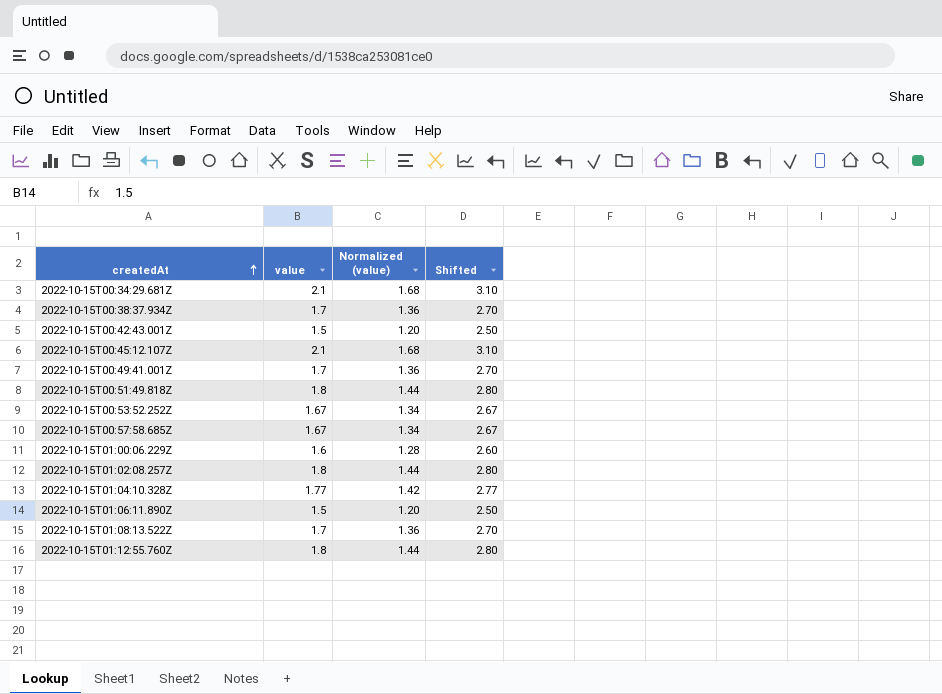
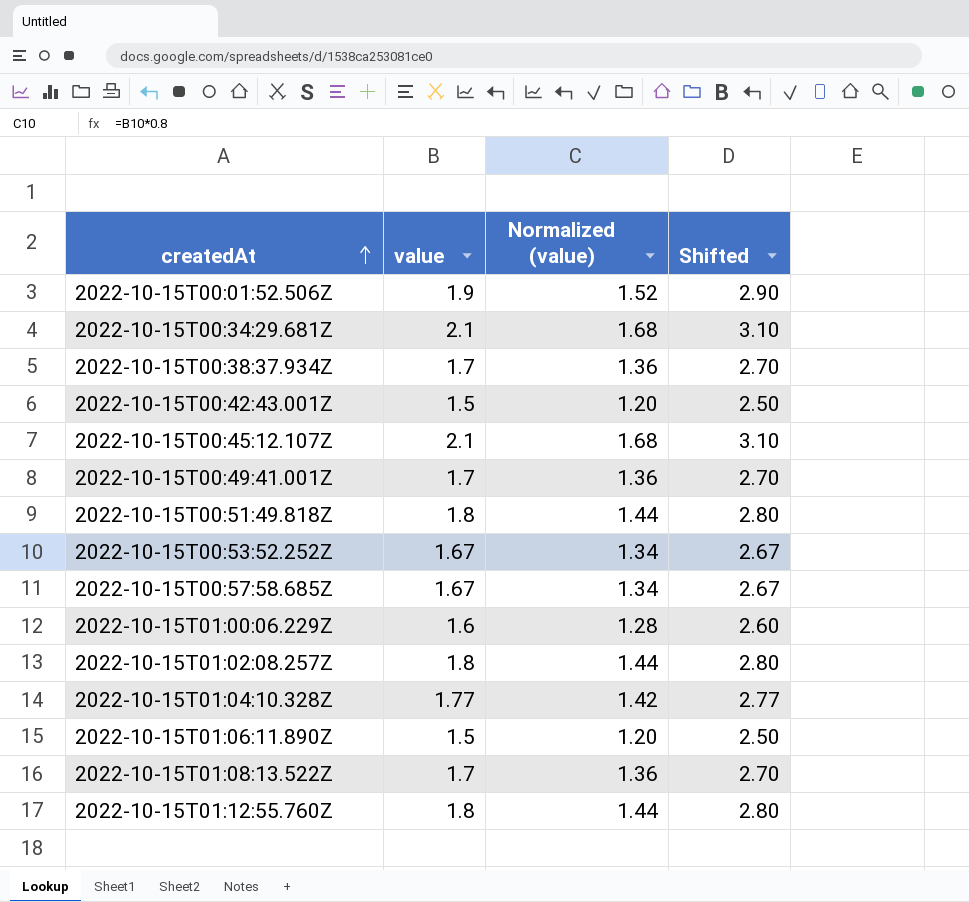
row 2022-10-15T00:01:52.506Z: none -> 1.9 | 1.52 | 2.90

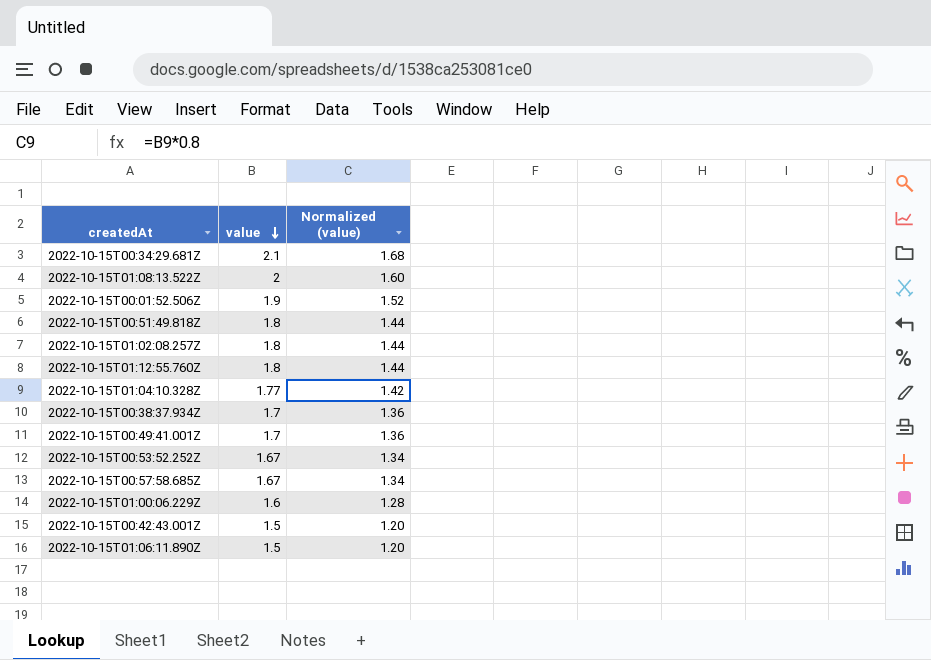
row order: createdAt ascending -> value descending
column Shifted | formula: [value] + 1 -> none
row 2022-10-15T00:45:12.107Z: 2.1 | 1.68 | 3.10 -> none
2022-10-15T01:08:13.522Z | value: 1.7 -> 2
2022-10-15T01:08:13.522Z | Normalized (value): 1.36 -> 1.60

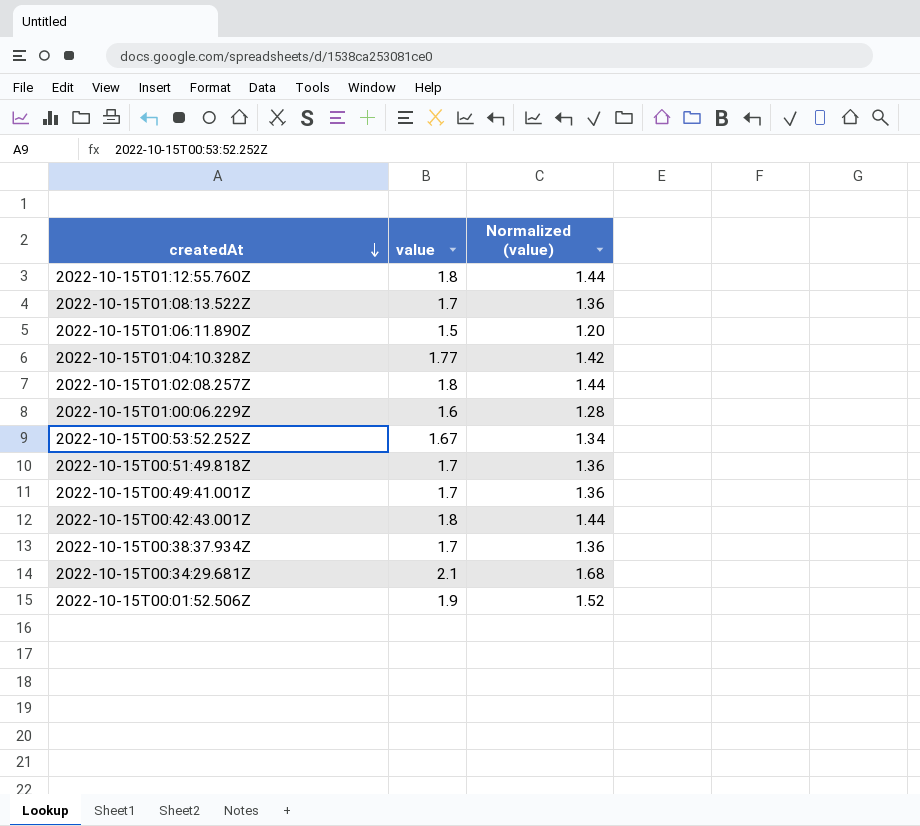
row order: value descending -> createdAt descending
row 2022-10-15T00:57:58.685Z: 1.67 | 1.34 -> none
2022-10-15T01:08:13.522Z | value: 2 -> 1.7
2022-10-15T01:08:13.522Z | Normalized (value): 1.60 -> 1.36
2022-10-15T00:51:49.818Z | value: 1.8 -> 1.7
2022-10-15T00:51:49.818Z | Normalized (value): 1.44 -> 1.36
2022-10-15T00:42:43.001Z | value: 1.5 -> 1.8
2022-10-15T00:42:43.001Z | Normalized (value): 1.20 -> 1.44

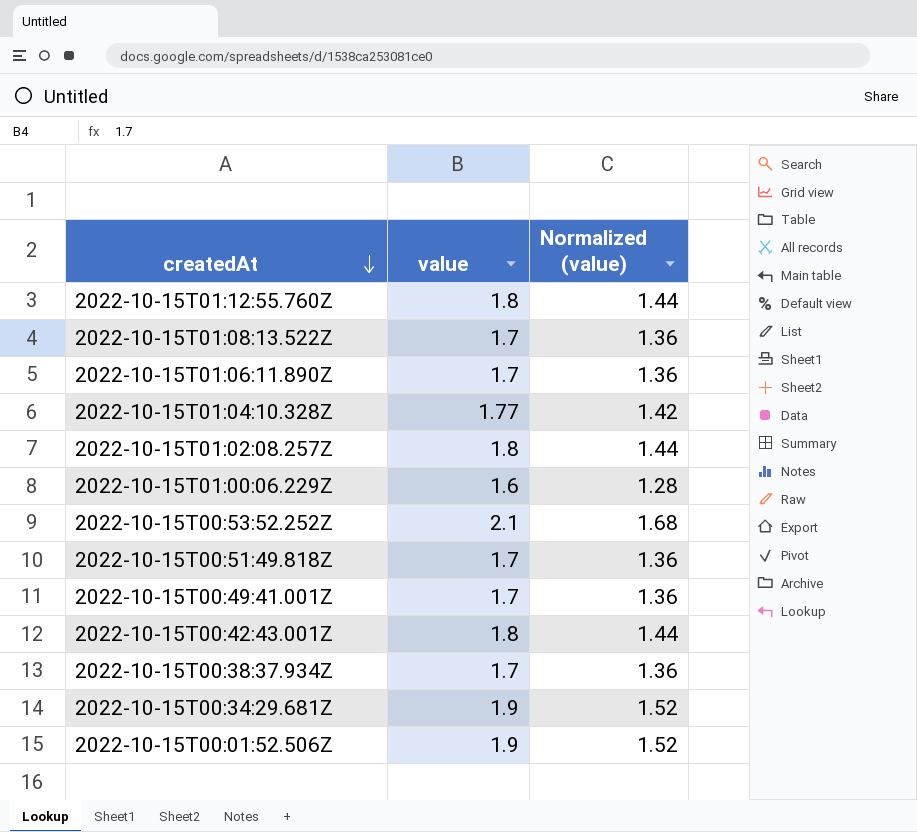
2022-10-15T01:06:11.890Z | value: 1.5 -> 1.7
2022-10-15T01:06:11.890Z | Normalized (value): 1.20 -> 1.36
2022-10-15T00:53:52.252Z | value: 1.67 -> 2.1
2022-10-15T00:53:52.252Z | Normalized (value): 1.34 -> 1.68
2022-10-15T00:34:29.681Z | value: 2.1 -> 1.9
2022-10-15T00:34:29.681Z | Normalized (value): 1.68 -> 1.52

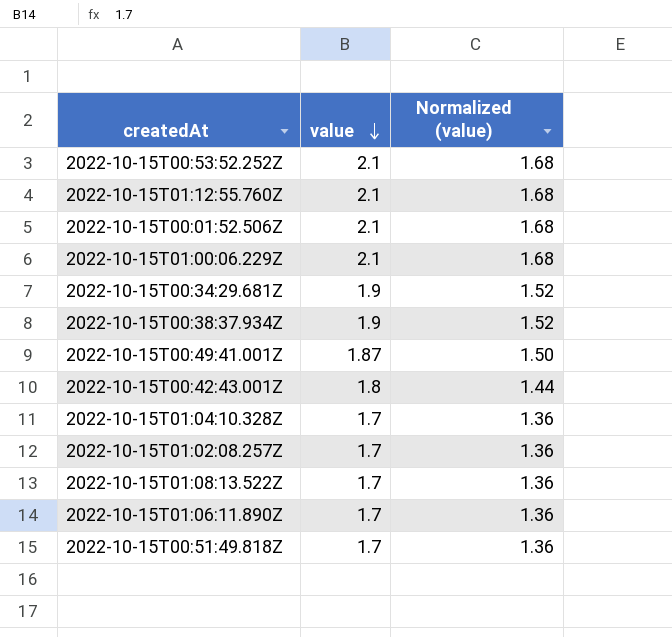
row order: createdAt descending -> value descending
2022-10-15T01:12:55.760Z | value: 1.8 -> 2.1
2022-10-15T01:12:55.760Z | Normalized (value): 1.44 -> 1.68
2022-10-15T00:01:52.506Z | value: 1.9 -> 2.1
2022-10-15T00:01:52.506Z | Normalized (value): 1.52 -> 1.68
2022-10-15T01:00:06.229Z | value: 1.6 -> 2.1
2022-10-15T01:00:06.229Z | Normalized (value): 1.28 -> 1.68
2022-10-15T00:38:37.934Z | value: 1.7 -> 1.9
2022-10-15T00:38:37.934Z | Normalized (value): 1.36 -> 1.52
2022-10-15T00:49:41.001Z | value: 1.7 -> 1.87
2022-10-15T00:49:41.001Z | Normalized (value): 1.36 -> 1.50
2022-10-15T01:04:10.328Z | value: 1.77 -> 1.7
2022-10-15T01:04:10.328Z | Normalized (value): 1.42 -> 1.36
2022-10-15T01:02:08.257Z | value: 1.8 -> 1.7
2022-10-15T01:02:08.257Z | Normalized (value): 1.44 -> 1.36

